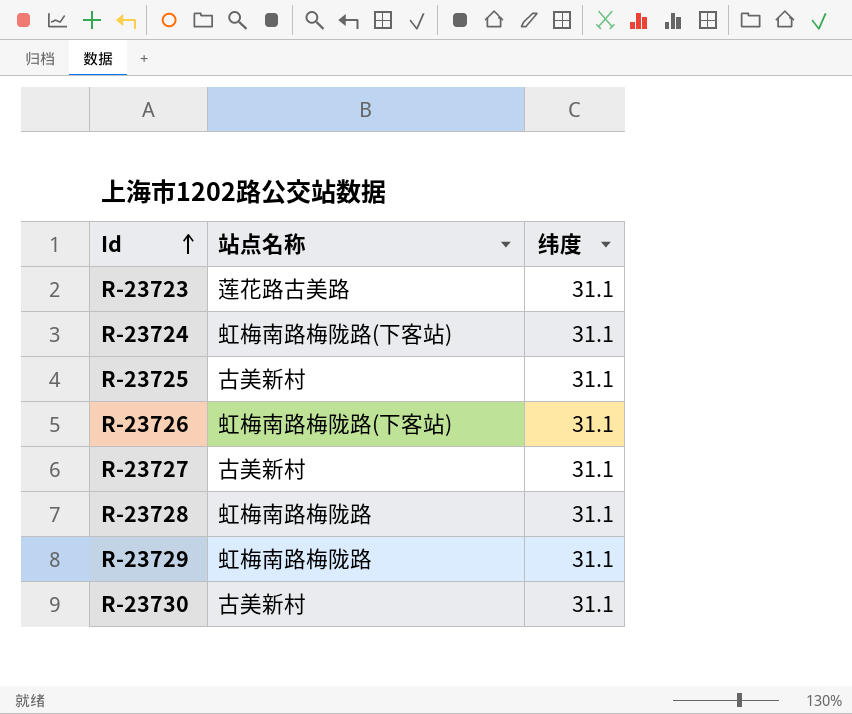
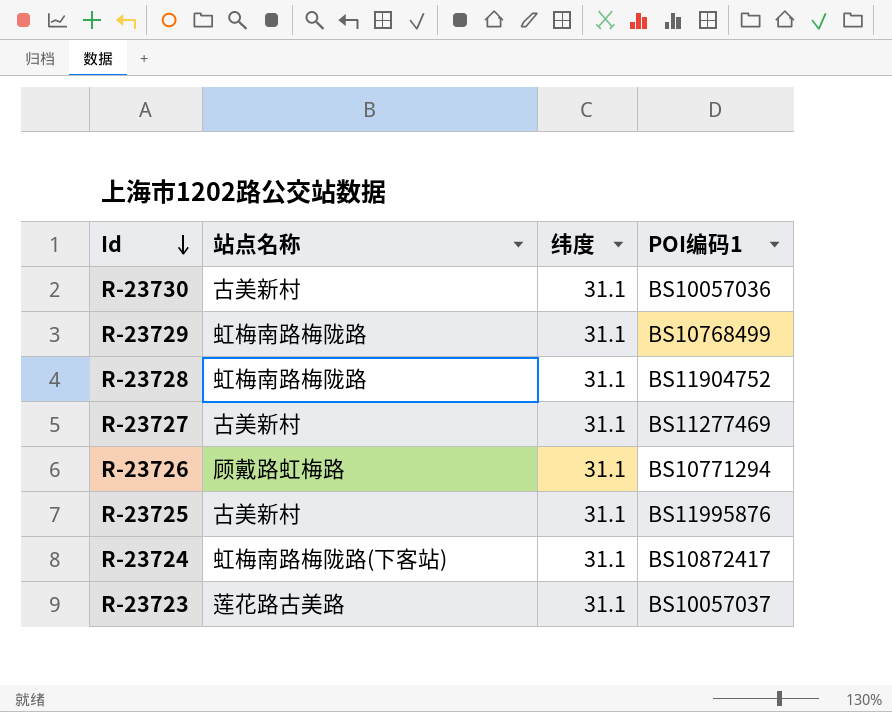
row order: Id ascending -> Id descending
column POI编码1 | position: none -> 4
R-23726 | 站点名称: 虹梅南路梅陇路(下客站) -> 顾戴路虹梅路

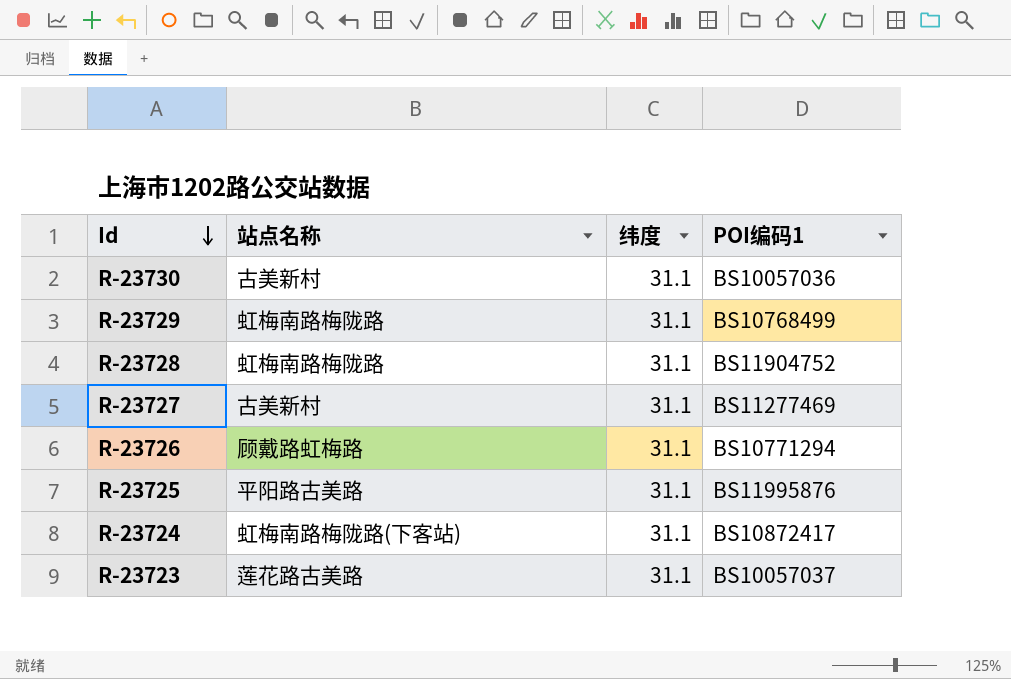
R-23725 | 站点名称: 古美新村 -> 平阳路古美路

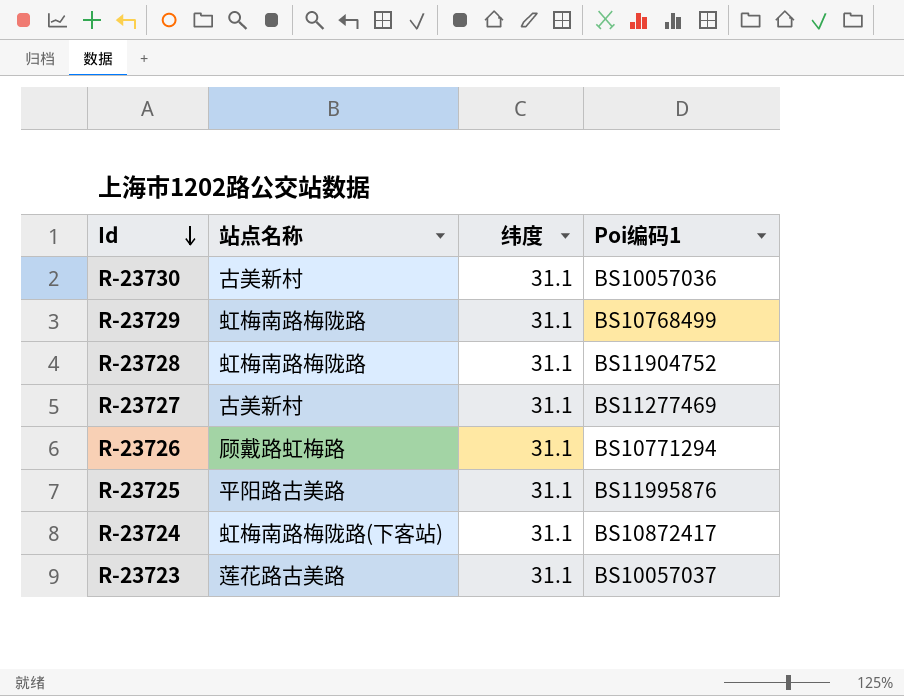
column name: POI编码1 -> Poi编码1

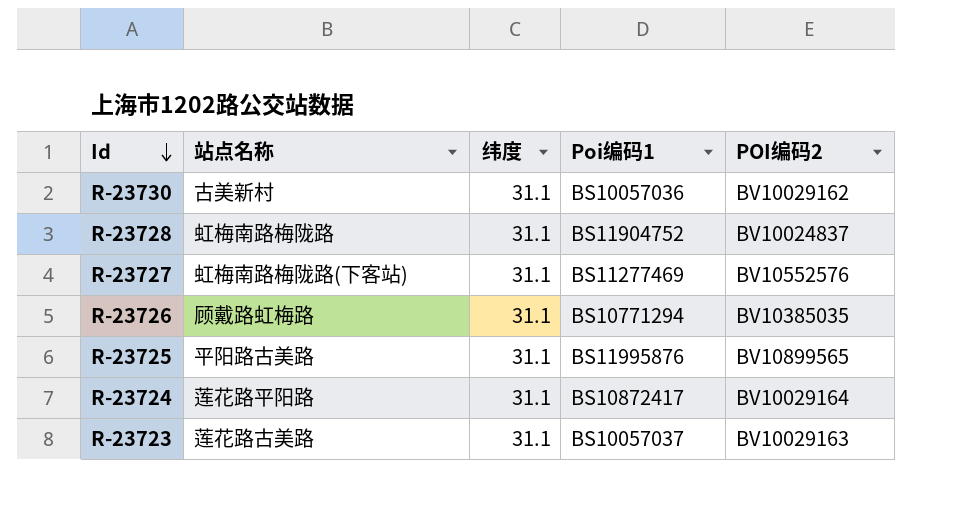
column POI编码2 | position: none -> 5
row R-23729: 虹梅南路梅陇路 | 31.1 | BS10768499 -> none
R-23727 | 站点名称: 古美新村 -> 虹梅南路梅陇路(下客站)
R-23724 | 站点名称: 虹梅南路梅陇路(下客站) -> 莲花路平阳路

